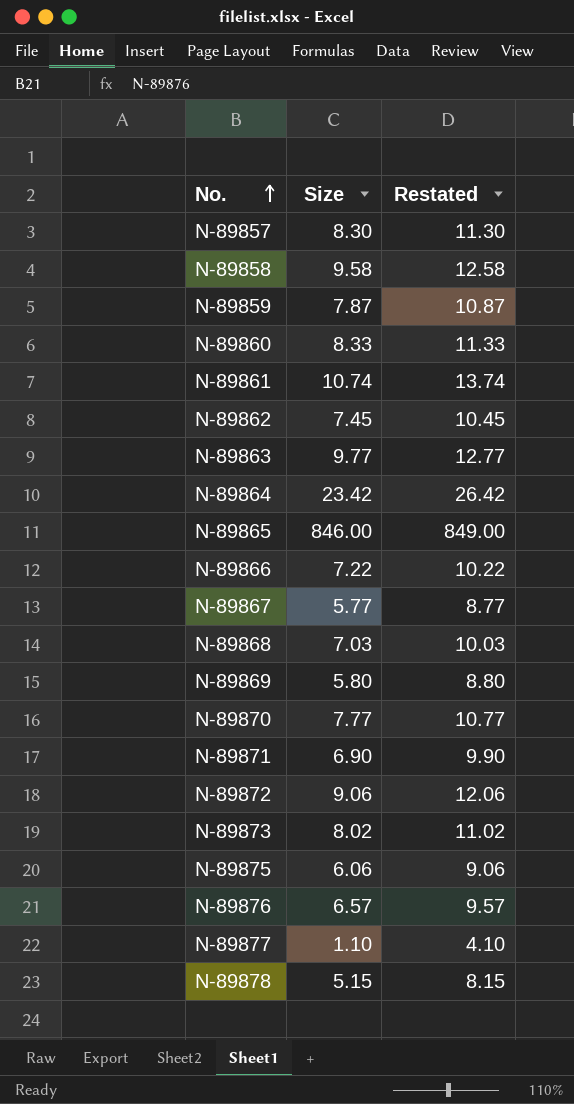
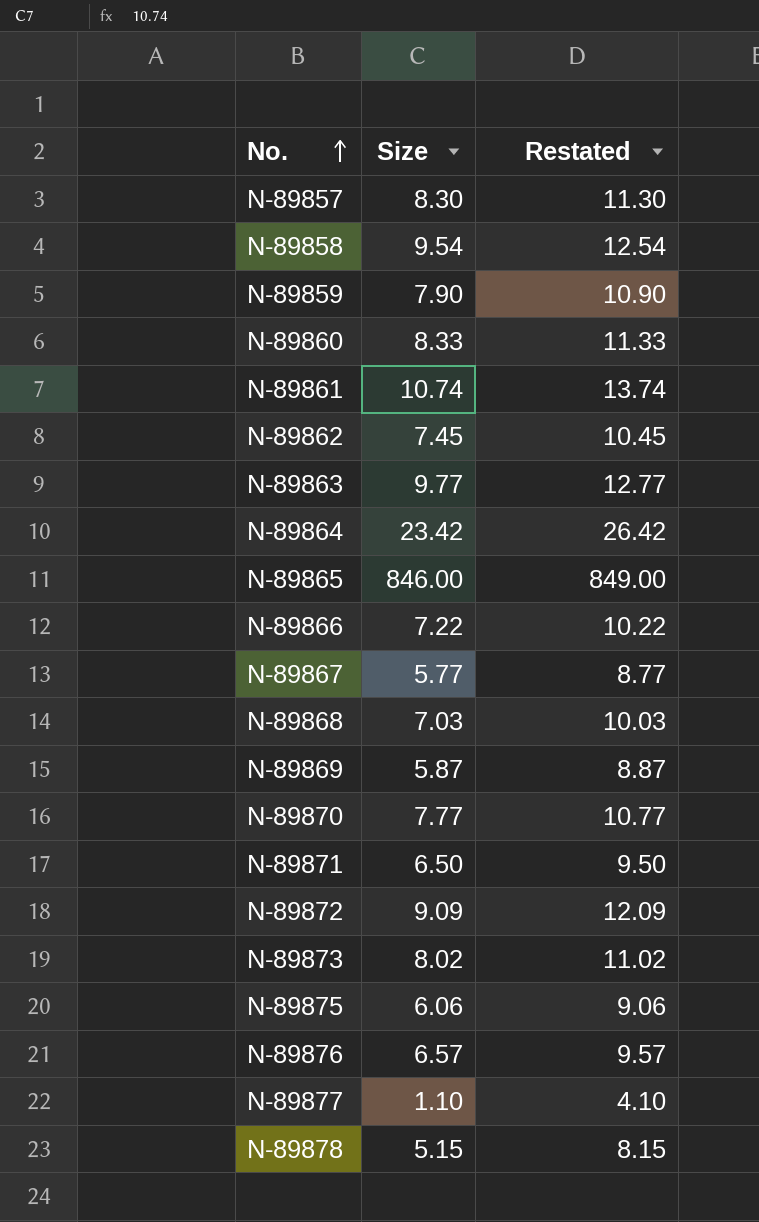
N-89858 | Size: 9.58 -> 9.54
N-89858 | Restated: 12.58 -> 12.54
N-89859 | Size: 7.87 -> 7.90
N-89859 | Restated: 10.87 -> 10.90
N-89869 | Size: 5.80 -> 5.87
N-89869 | Restated: 8.80 -> 8.87
N-89871 | Size: 6.90 -> 6.50
N-89871 | Restated: 9.90 -> 9.50
N-89872 | Size: 9.06 -> 9.09
N-89872 | Restated: 12.06 -> 12.09

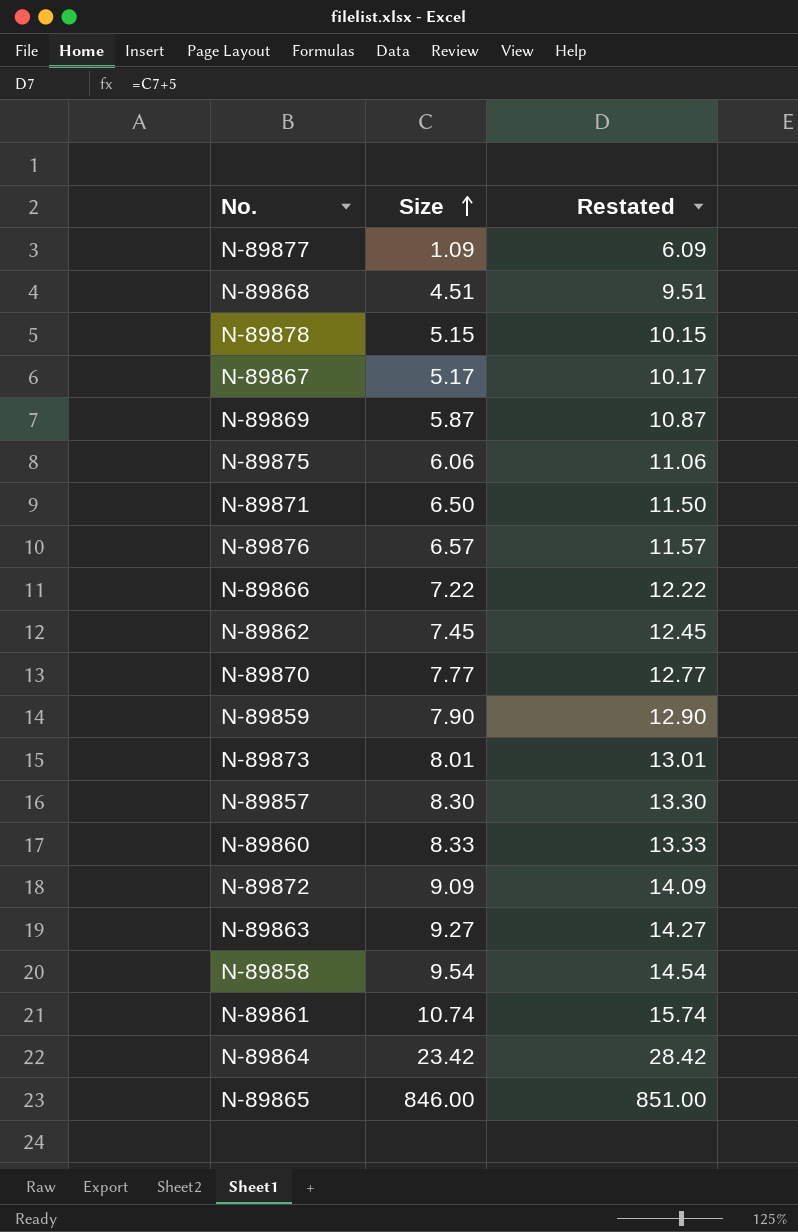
row order: No. ascending -> Size ascending
column Restated | formula: [Size] + 3 -> [Size] + 5
N-89877 | Size: 1.10 -> 1.09
N-89868 | Size: 7.03 -> 4.51
N-89867 | Size: 5.77 -> 5.17
N-89873 | Size: 8.02 -> 8.01
N-89863 | Size: 9.77 -> 9.27

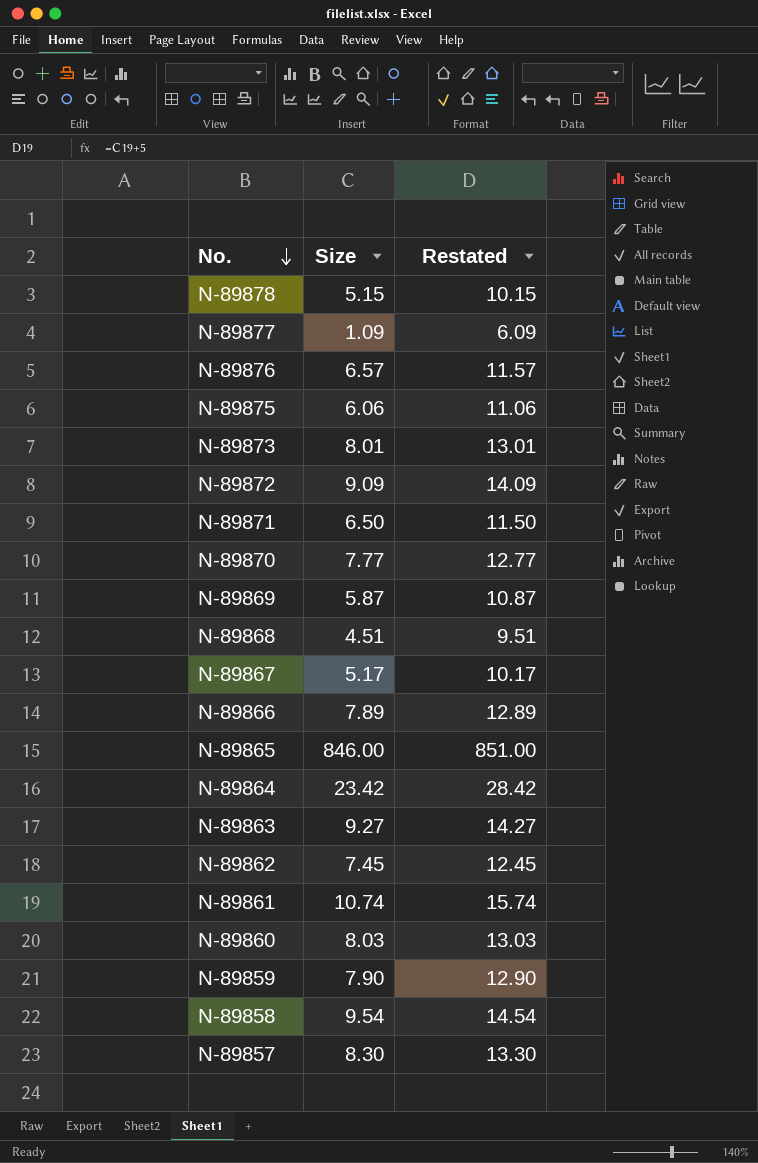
row order: Size ascending -> No. descending
N-89866 | Size: 7.22 -> 7.89
N-89866 | Restated: 12.22 -> 12.89
N-89860 | Size: 8.33 -> 8.03
N-89860 | Restated: 13.33 -> 13.03

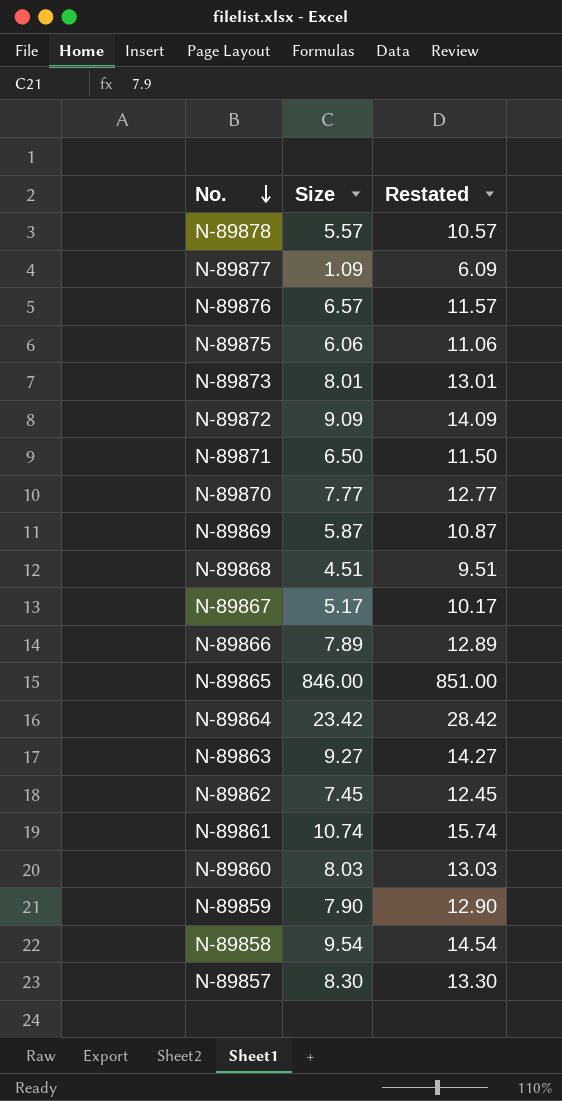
N-89878 | Size: 5.15 -> 5.57
N-89878 | Restated: 10.15 -> 10.57

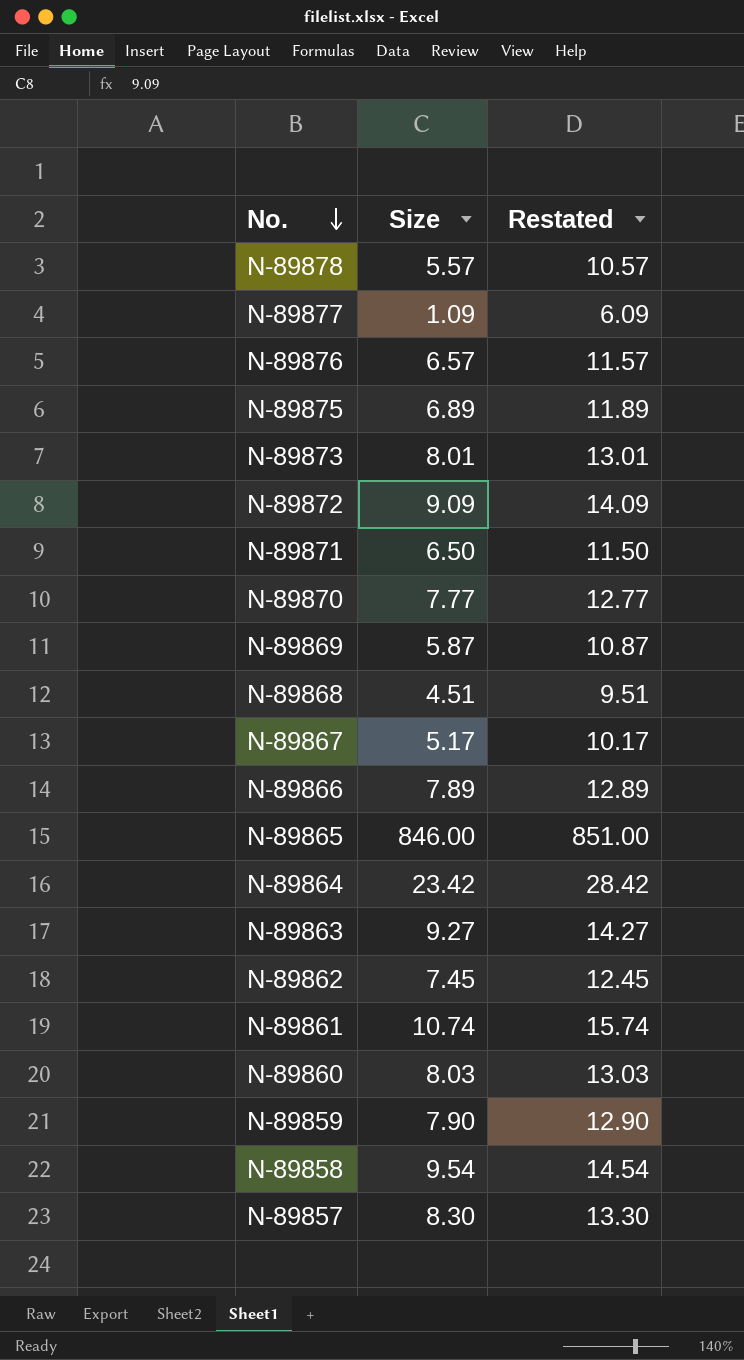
N-89875 | Size: 6.06 -> 6.89
N-89875 | Restated: 11.06 -> 11.89

